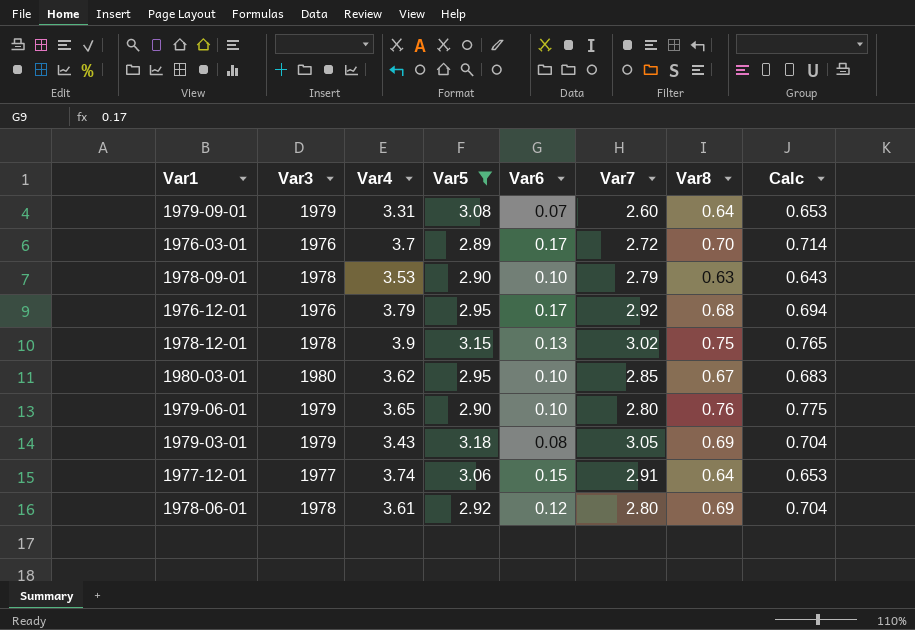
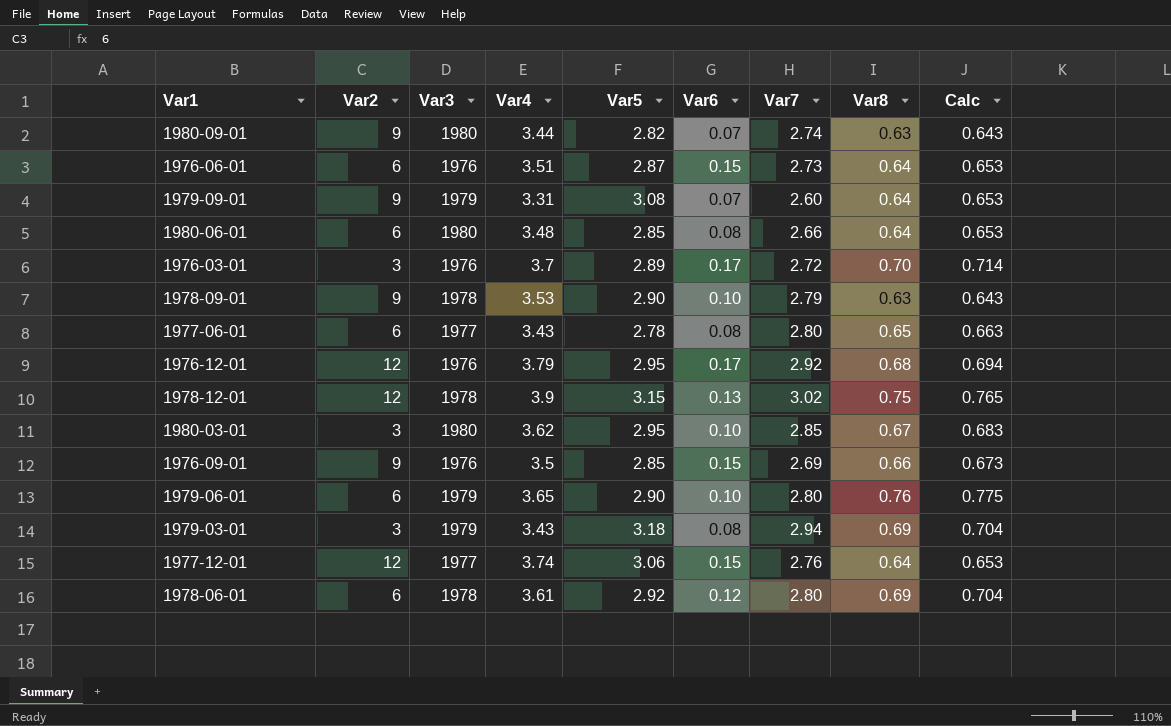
filter: Var5 >= 2.89 -> none
column Var2 | position: none -> 2
1979-03-01 | Var7: 3.05 -> 2.94
1977-12-01 | Var7: 2.91 -> 2.76

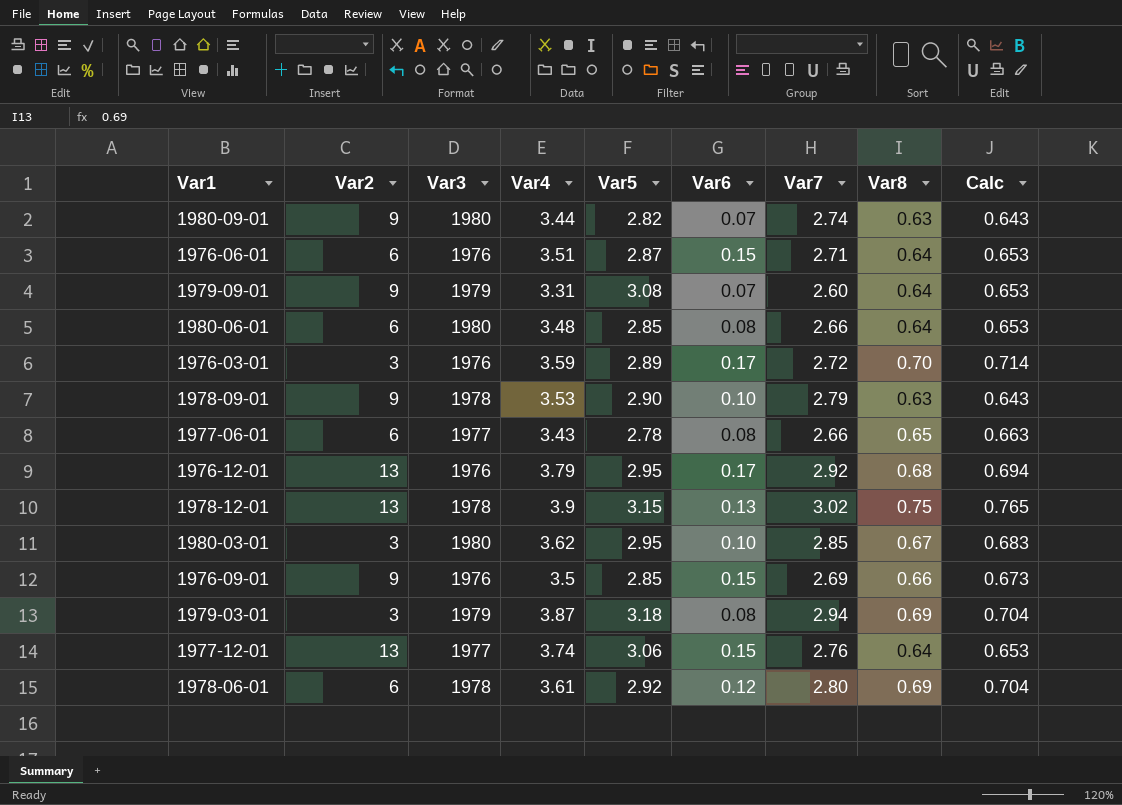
row 1979-06-01: 6 | 1979 | 3.65 | 2.90 | 0.10 | 2.80 | 0.76 | 0.775 -> none
1976-06-01 | Var7: 2.73 -> 2.71
1976-03-01 | Var4: 3.7 -> 3.59
1977-06-01 | Var7: 2.80 -> 2.66
1976-12-01 | Var2: 12 -> 13
1978-12-01 | Var2: 12 -> 13
1979-03-01 | Var4: 3.43 -> 3.87
1977-12-01 | Var2: 12 -> 13

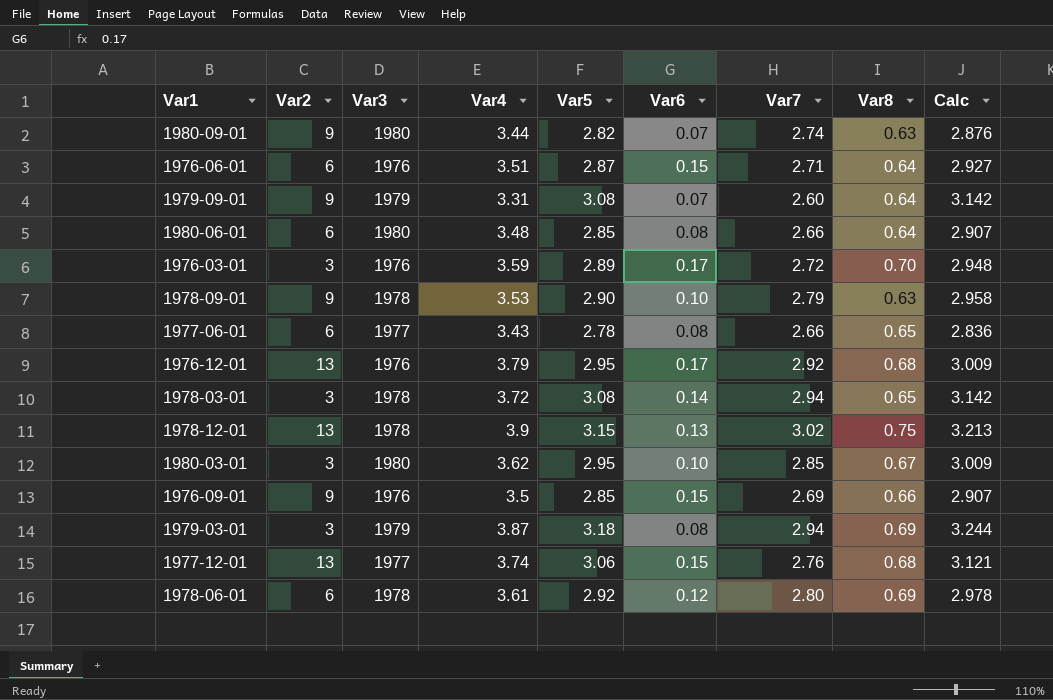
column Calc | formula: [Var8] * 1.02 -> [Var5] * 1.02
row 1978-03-01: none -> 3 | 1978 | 3.72 | 3.08 | 0.14 | 2.94 | 0.65 | 3.142
1977-12-01 | Var8: 0.64 -> 0.68

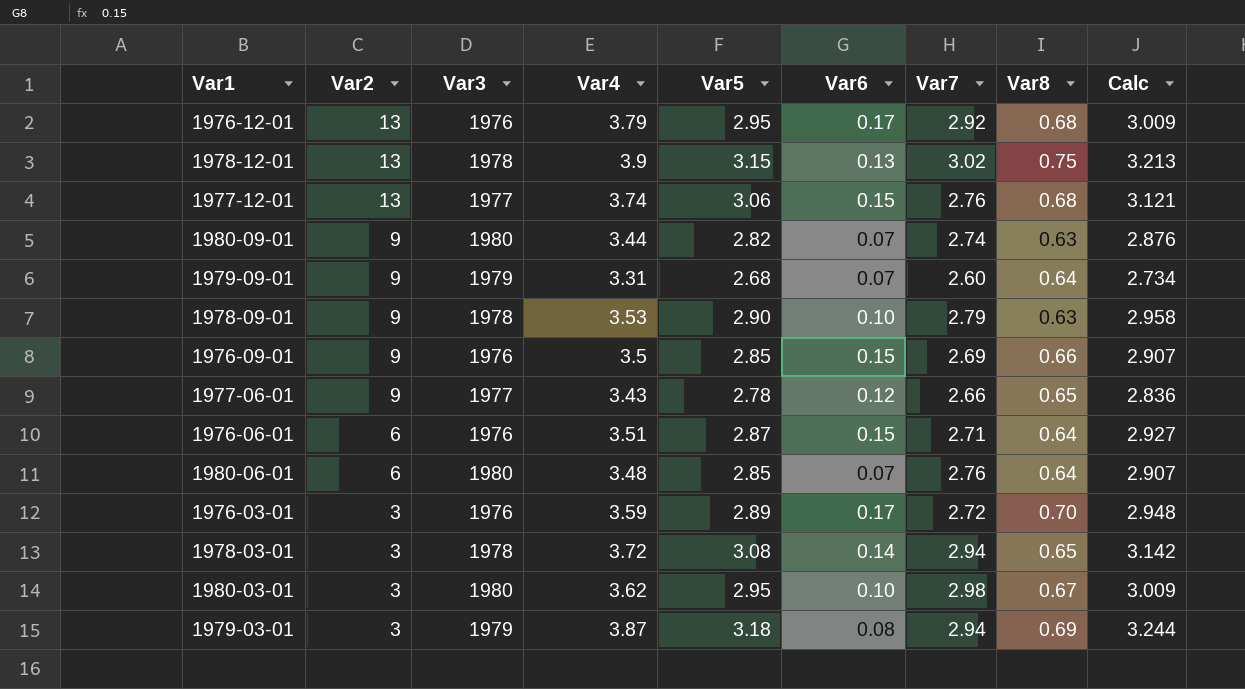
row order: none -> Var2 descending
row 1978-06-01: 6 | 1978 | 3.61 | 2.92 | 0.12 | 2.80 | 0.69 | 2.978 -> none
1979-09-01 | Var5: 3.08 -> 2.68
1979-09-01 | Calc: 3.142 -> 2.734
1977-06-01 | Var2: 6 -> 9
1977-06-01 | Var6: 0.08 -> 0.12
1980-06-01 | Var6: 0.08 -> 0.07
1980-06-01 | Var7: 2.66 -> 2.76
1980-03-01 | Var7: 2.85 -> 2.98

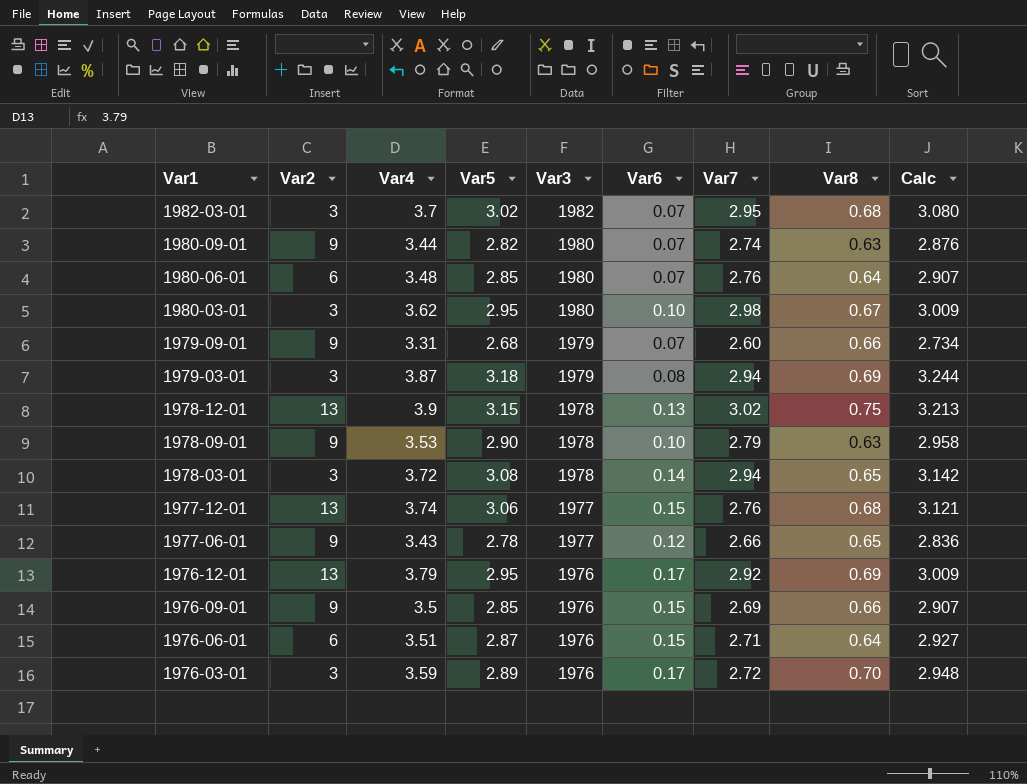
row order: Var2 descending -> Var1 descending
column Var3 | position: 3 -> 5
row 1982-03-01: none -> 3 | 3.7 | 3.02 | 1982 | 0.07 | 2.95 | 0.68 | 3.080
1979-09-01 | Var8: 0.64 -> 0.66
1976-12-01 | Var8: 0.68 -> 0.69

